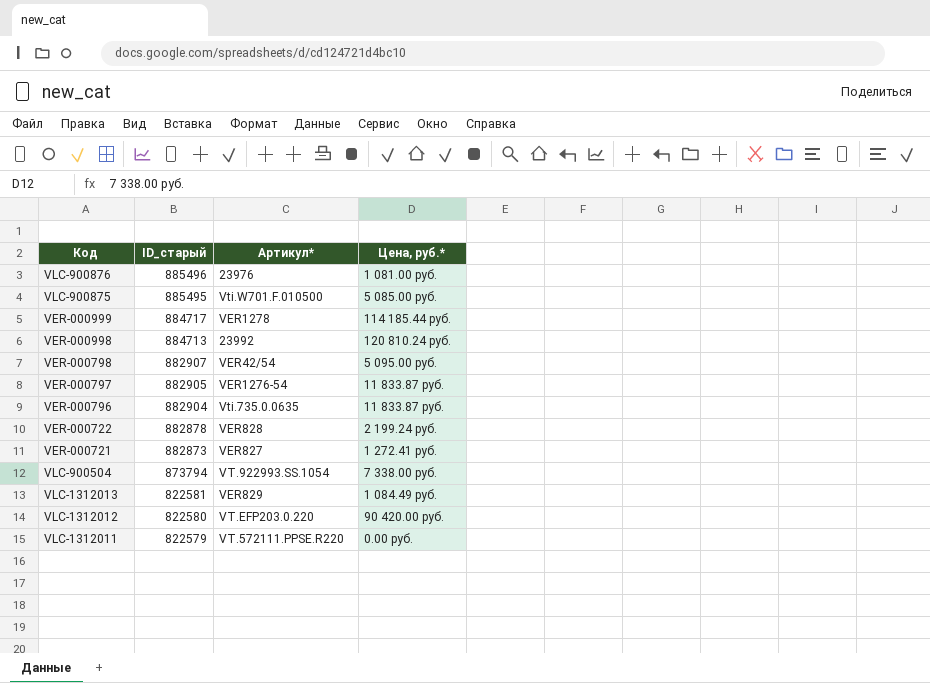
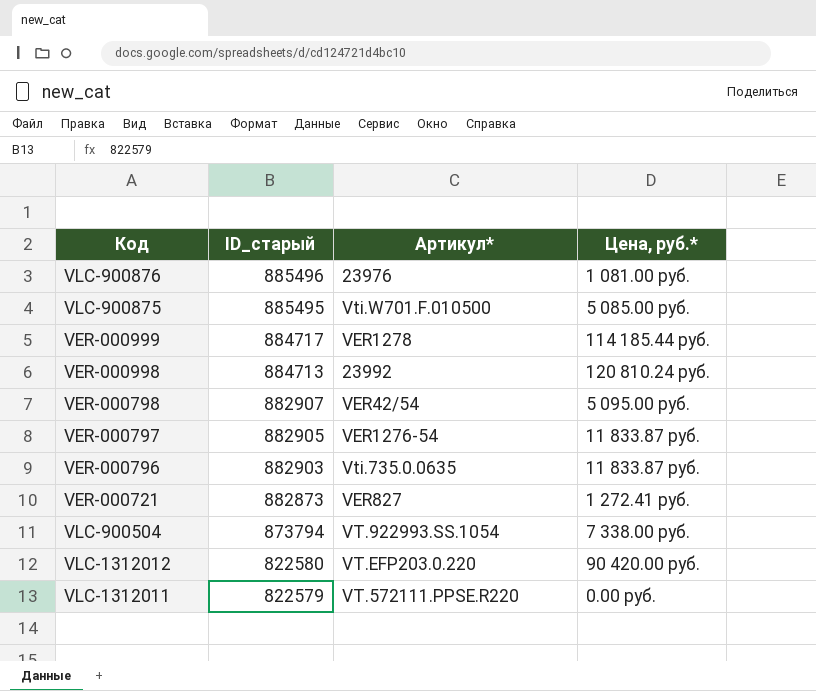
row VER-000722: 882878 | VER828 | 2 199.24 руб. -> none
row VLC-1312013: 822581 | VER829 | 1 084.49 руб. -> none
VER-000796 | ID_старый: 882904 -> 882903

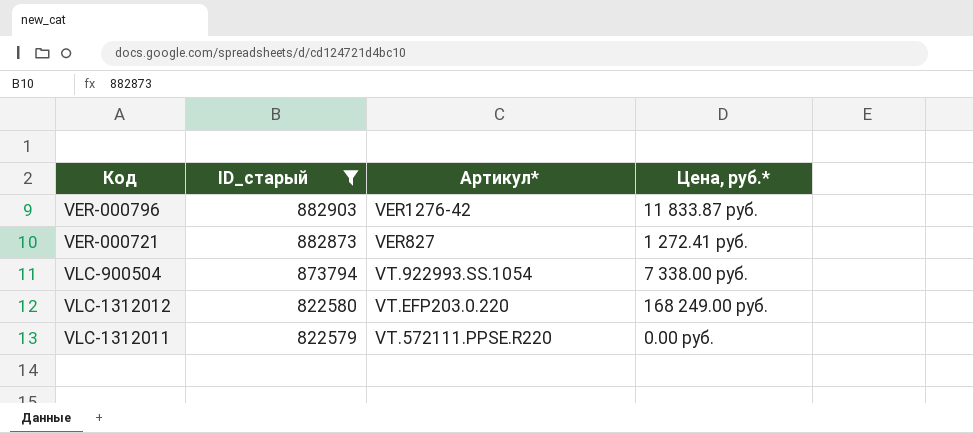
filter: none -> ID_старый <= 882903
VER-000796 | Артикул*: Vti.735.0.0635 -> VER1276-42
VLC-1312012 | Цена, руб.*: 90 420.00 руб. -> 168 249.00 руб.

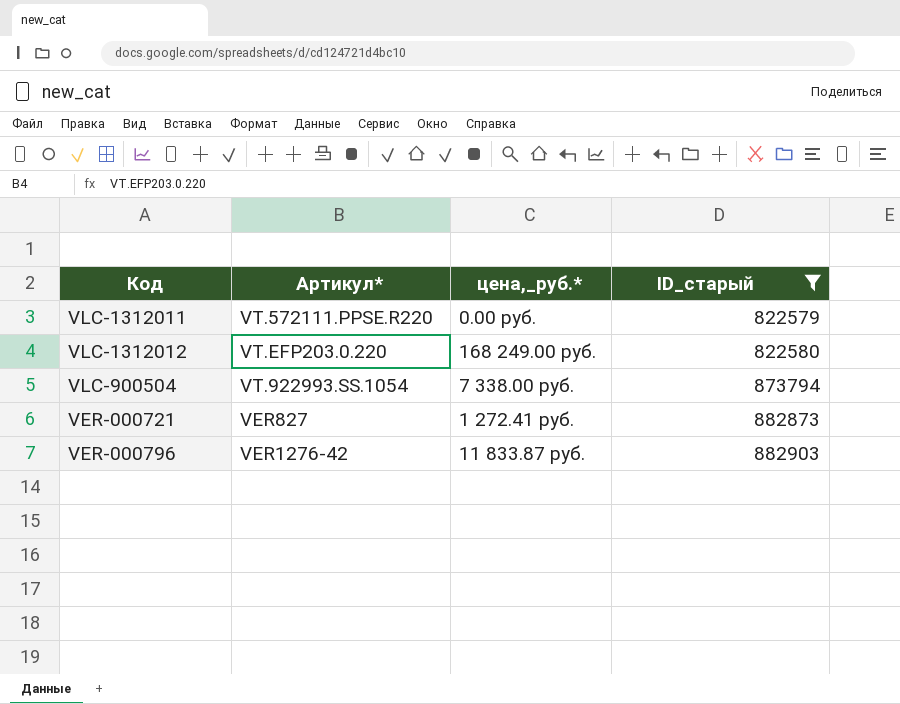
row order: ID_старый descending -> ID_старый ascending
column name: Цена, руб.* -> цена,_руб.*
column ID_старый | position: 2 -> 4

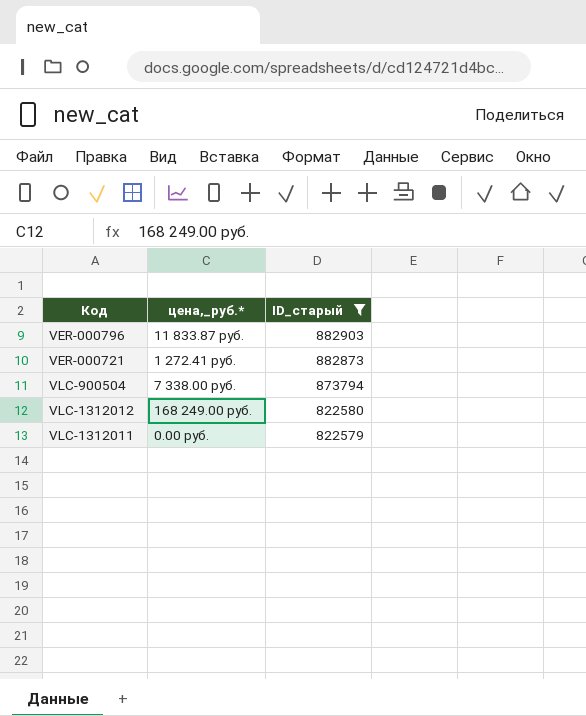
row order: ID_старый ascending -> ID_старый descending
column Артикул* | position: 2 -> none

